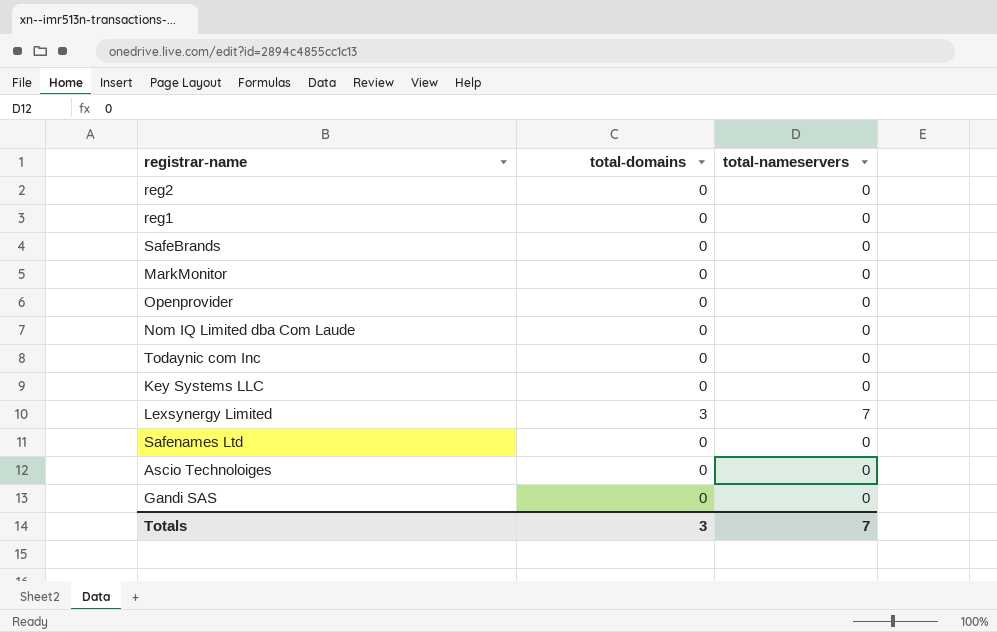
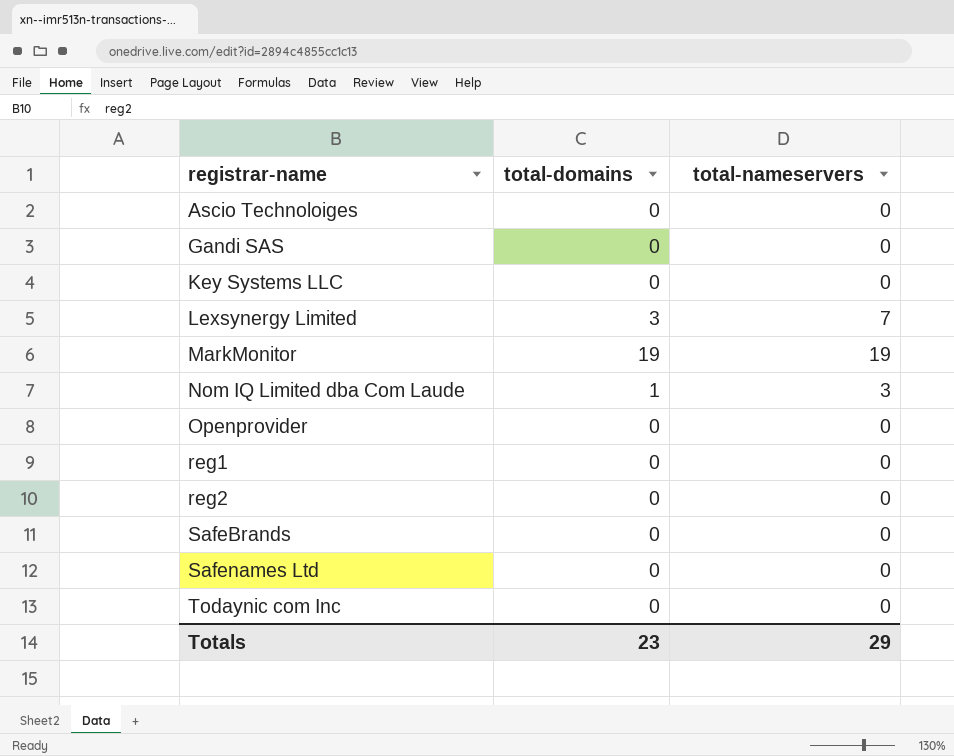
row order: none -> registrar-name ascending
MarkMonitor | total-domains: 0 -> 19
MarkMonitor | total-nameservers: 0 -> 19
Nom IQ Limited dba Com Laude | total-domains: 0 -> 1
Nom IQ Limited dba Com Laude | total-nameservers: 0 -> 3
Totals | total-domains: 3 -> 23
Totals | total-nameservers: 7 -> 29

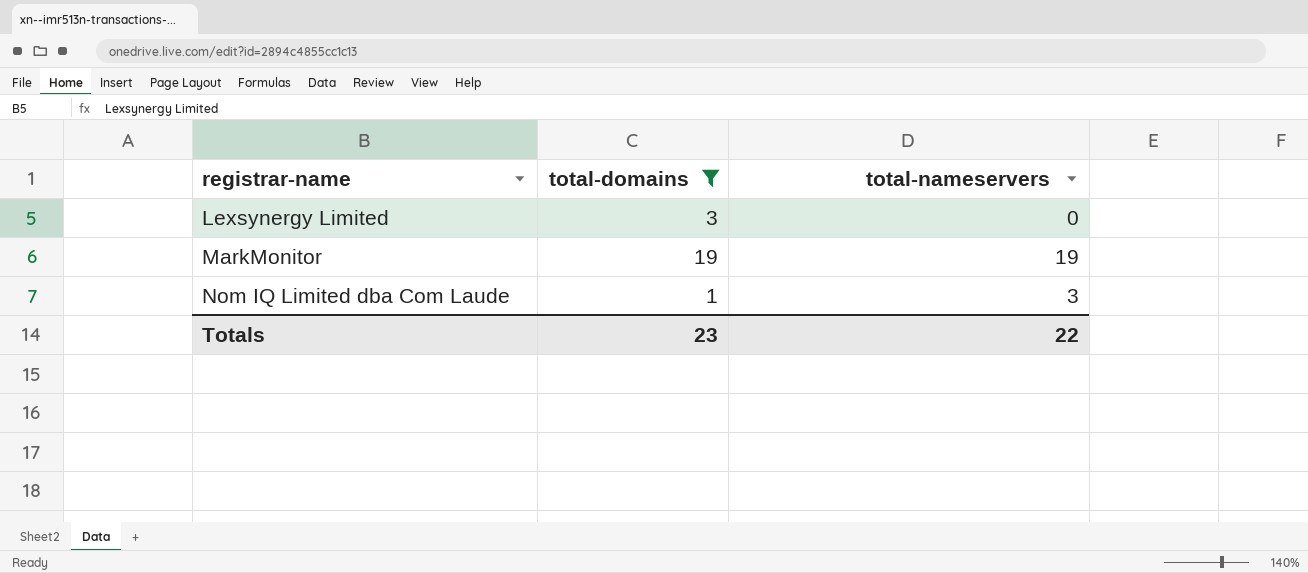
filter: none -> total-domains != 0
Lexsynergy Limited | total-nameservers: 7 -> 0
Totals | total-nameservers: 29 -> 22

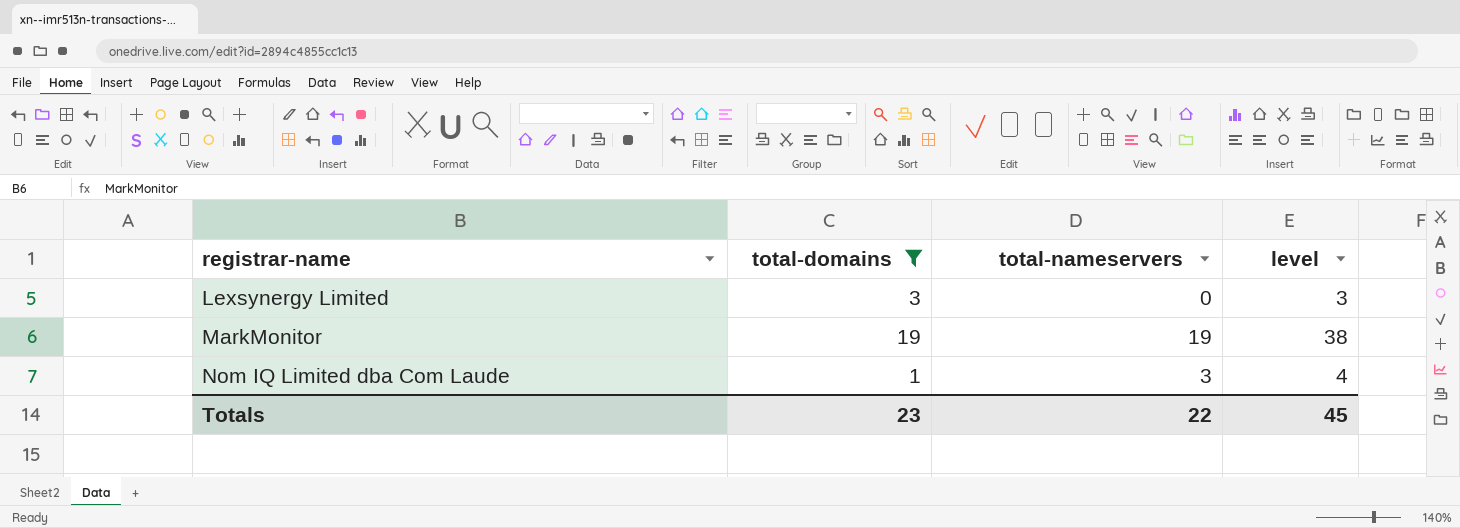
column level | formula: none -> [total-domains] + [total-nameservers]

